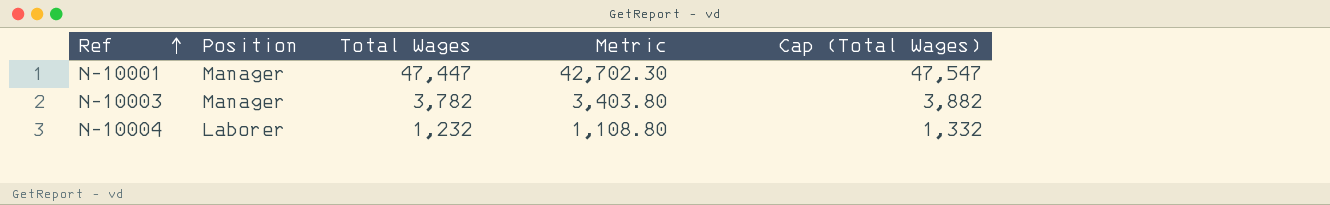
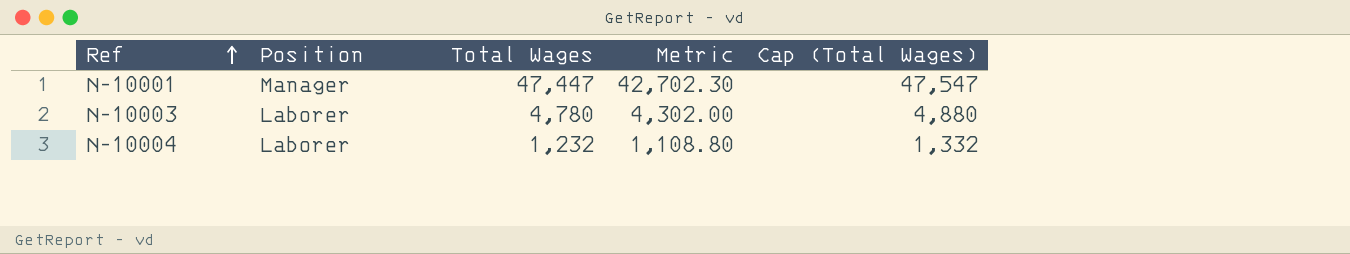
N-10003 | Position: Manager -> Laborer
N-10003 | Total Wages: 3,782 -> 4,780
N-10003 | Metric: 3,403.80 -> 4,302.00
N-10003 | Cap (Total Wages): 3,882 -> 4,880

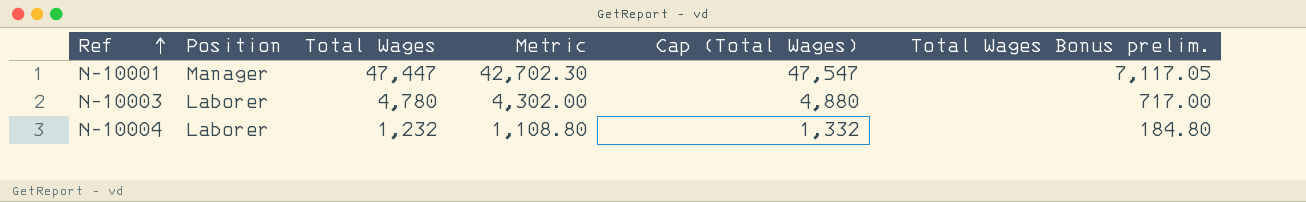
column Total Wages Bonus prelim. | formula: none -> [Total Wages] * 0.15

